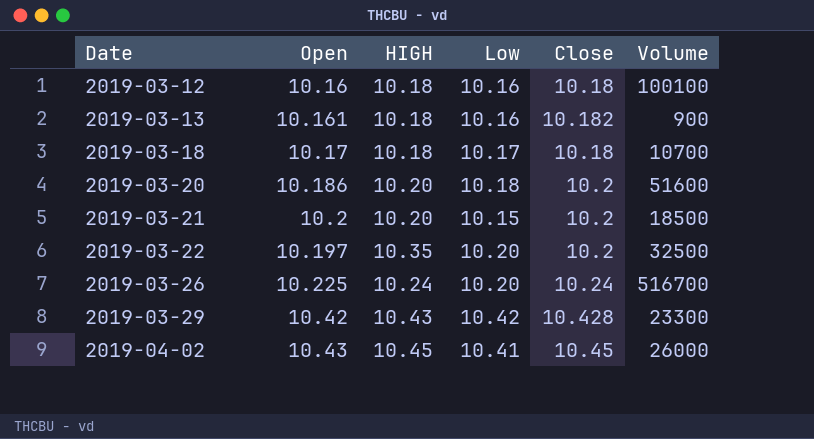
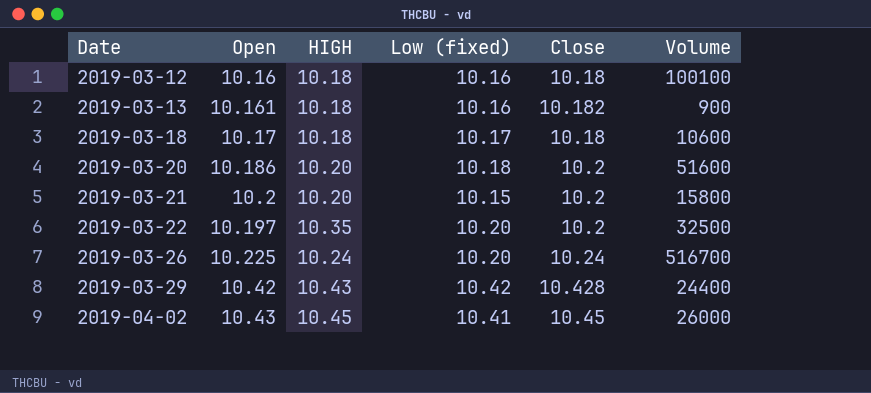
column name: Low -> Low (fixed)
2019-03-18 | Volume: 10700 -> 10600
2019-03-21 | Volume: 18500 -> 15800
2019-03-29 | Volume: 23300 -> 24400

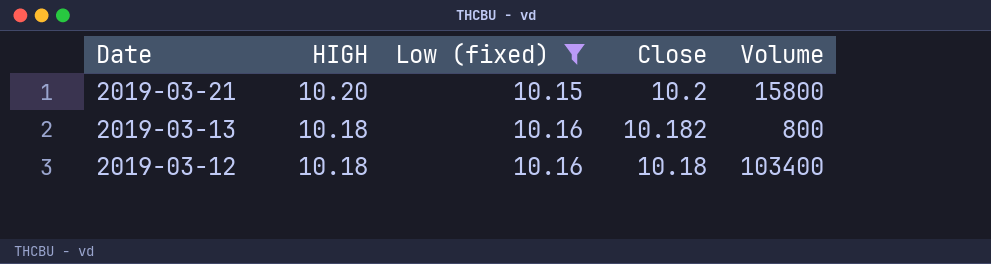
filter: none -> Low (fixed) <= 10.16
row order: Date ascending -> Date descending
column Open | position: 2 -> none
2019-03-13 | Volume: 900 -> 800
2019-03-12 | Volume: 100100 -> 103400

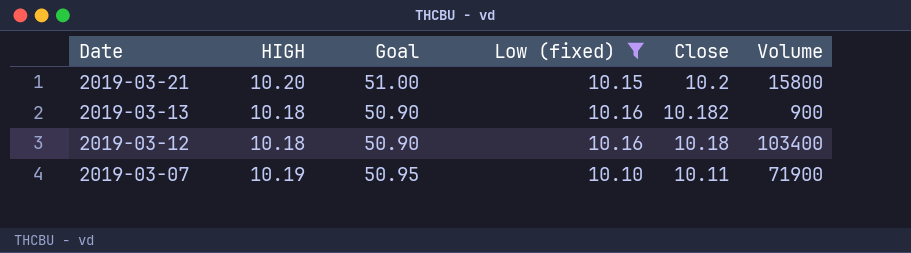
column Goal | formula: none -> [HIGH] * 5
2019-03-13 | Volume: 800 -> 900
row 2019-03-07: none -> 10.19 | 50.95 | 10.10 | 10.11 | 71900

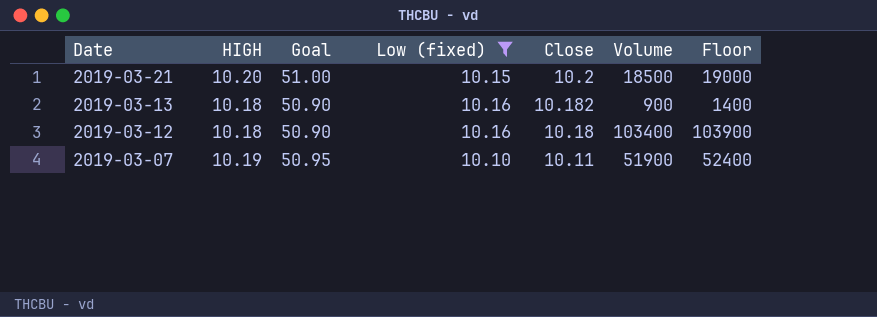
column Floor | formula: none -> [Volume] + 500
2019-03-21 | Volume: 15800 -> 18500
2019-03-07 | Volume: 71900 -> 51900

